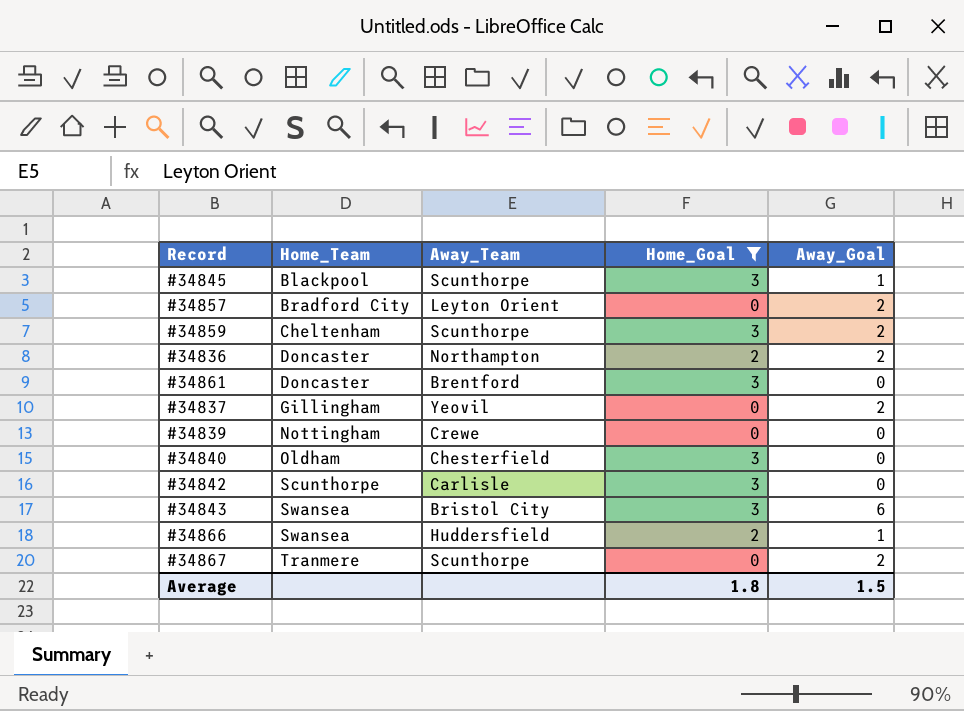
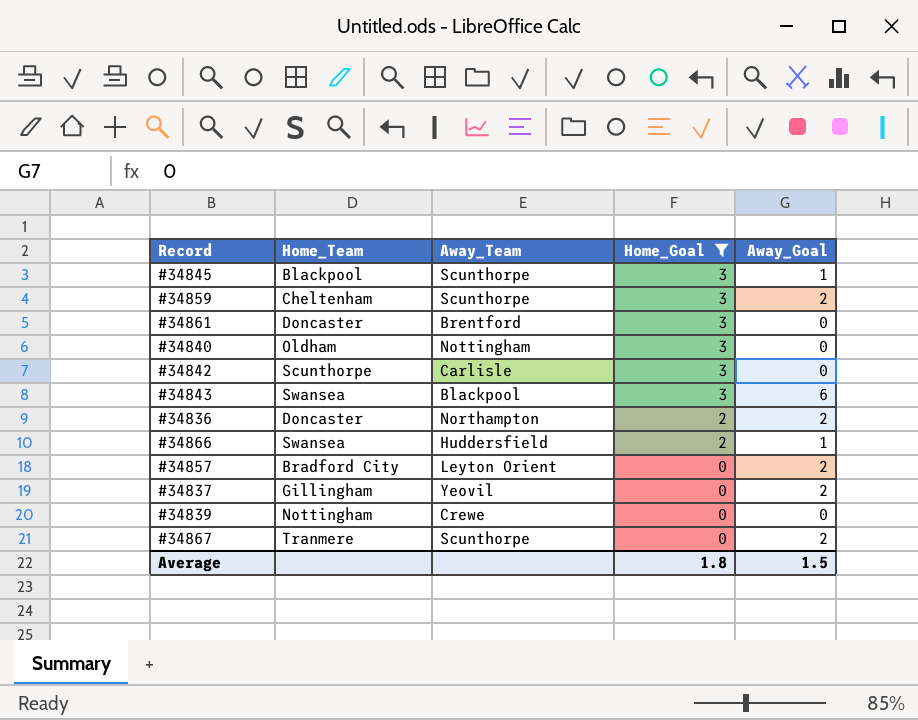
row order: Home_Team ascending -> Home_Goal descending
#34840 | Away_Team: Chesterfield -> Nottingham
#34843 | Away_Team: Bristol City -> Blackpool

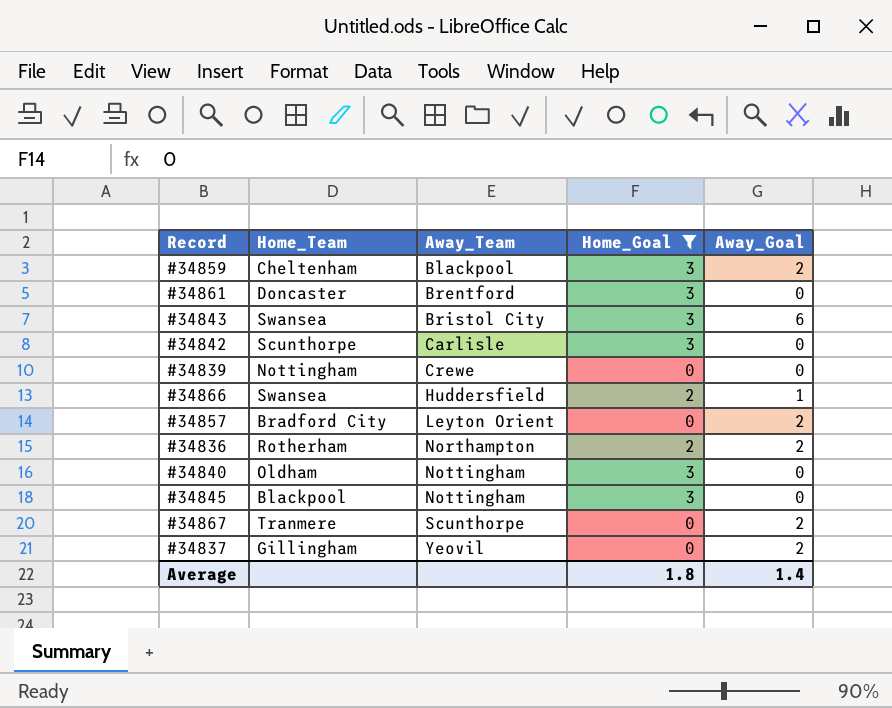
row order: Home_Goal descending -> Away_Team ascending
#34859 | Away_Team: Scunthorpe -> Blackpool
#34843 | Away_Team: Blackpool -> Bristol City
#34836 | Home_Team: Doncaster -> Rotherham
#34845 | Away_Team: Scunthorpe -> Nottingham
#34845 | Away_Goal: 1 -> 0
Average | Away_Goal: 1.5 -> 1.4

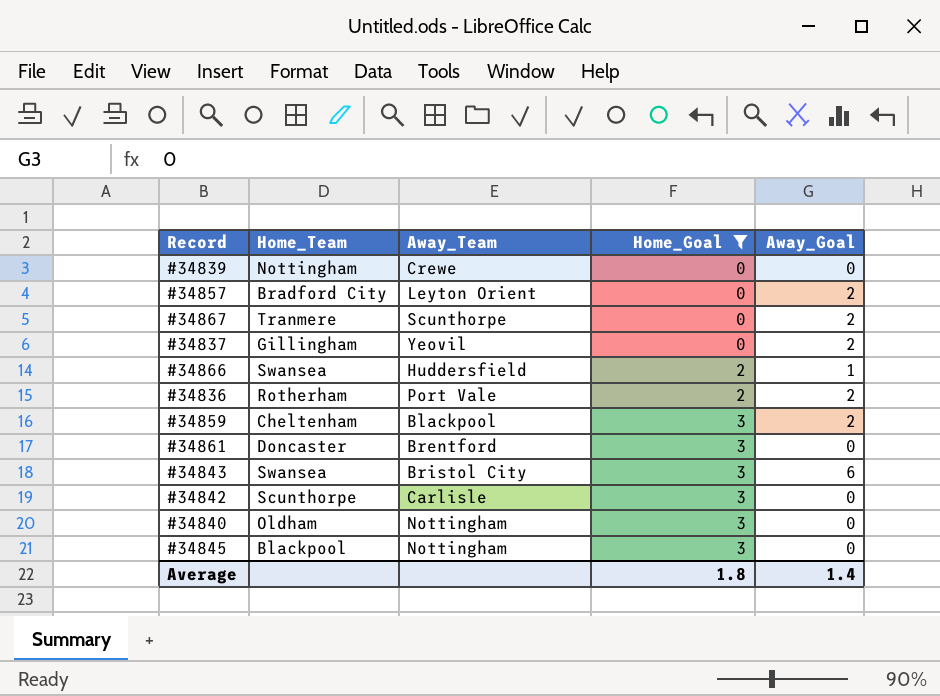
row order: Away_Team ascending -> Home_Goal ascending
#34836 | Away_Team: Northampton -> Port Vale

